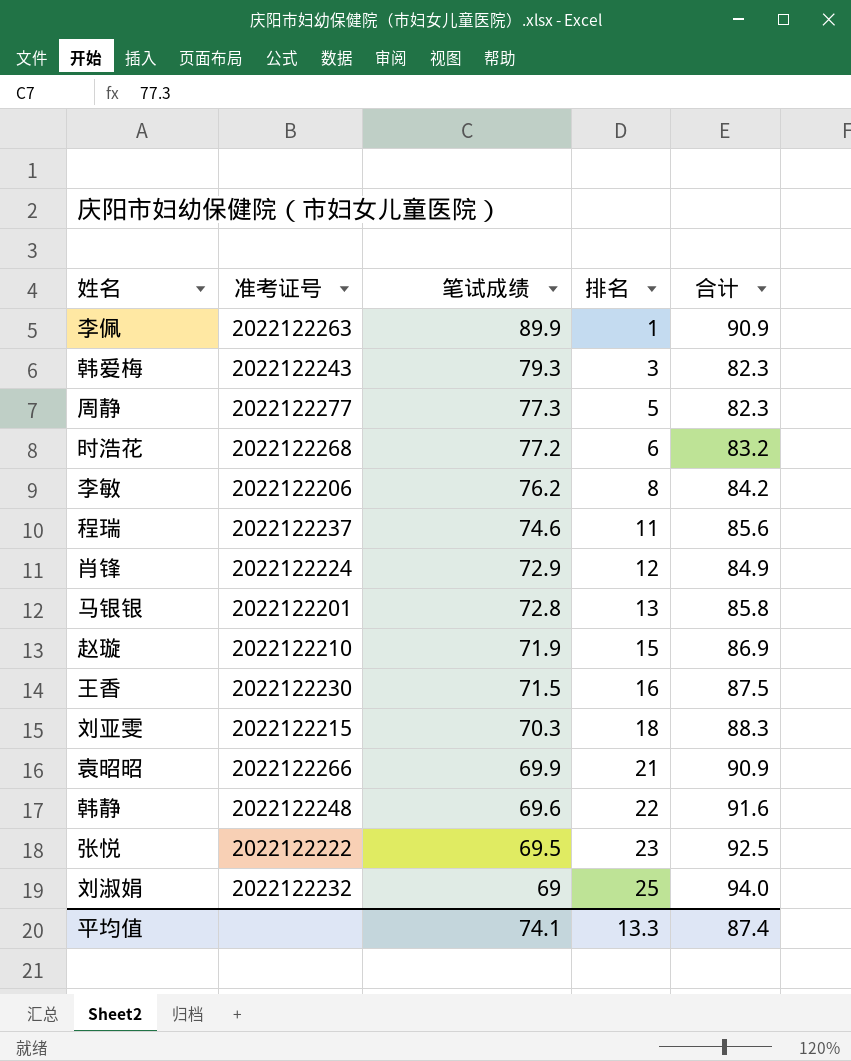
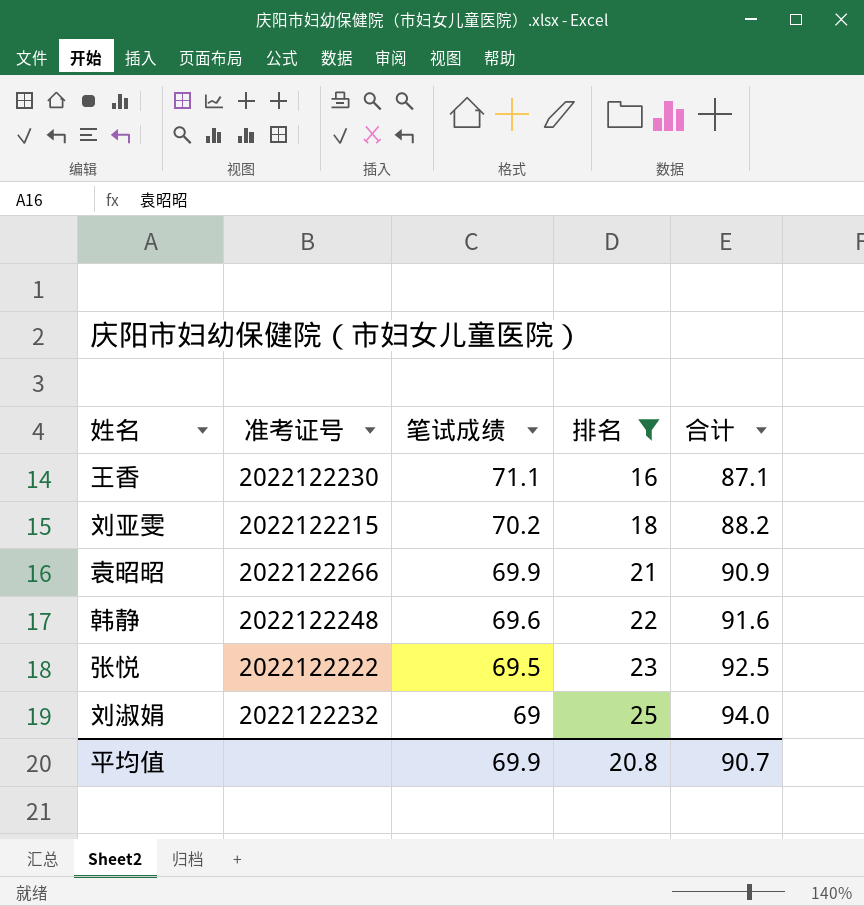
filter: none -> 排名 >= 16
王香 | 笔试成绩: 71.5 -> 71.1
王香 | 合计: 87.5 -> 87.1
刘亚雯 | 笔试成绩: 70.3 -> 70.2
刘亚雯 | 合计: 88.3 -> 88.2
平均值 | 笔试成绩: 74.1 -> 69.9
平均值 | 排名: 13.3 -> 20.8
平均值 | 合计: 87.4 -> 90.7

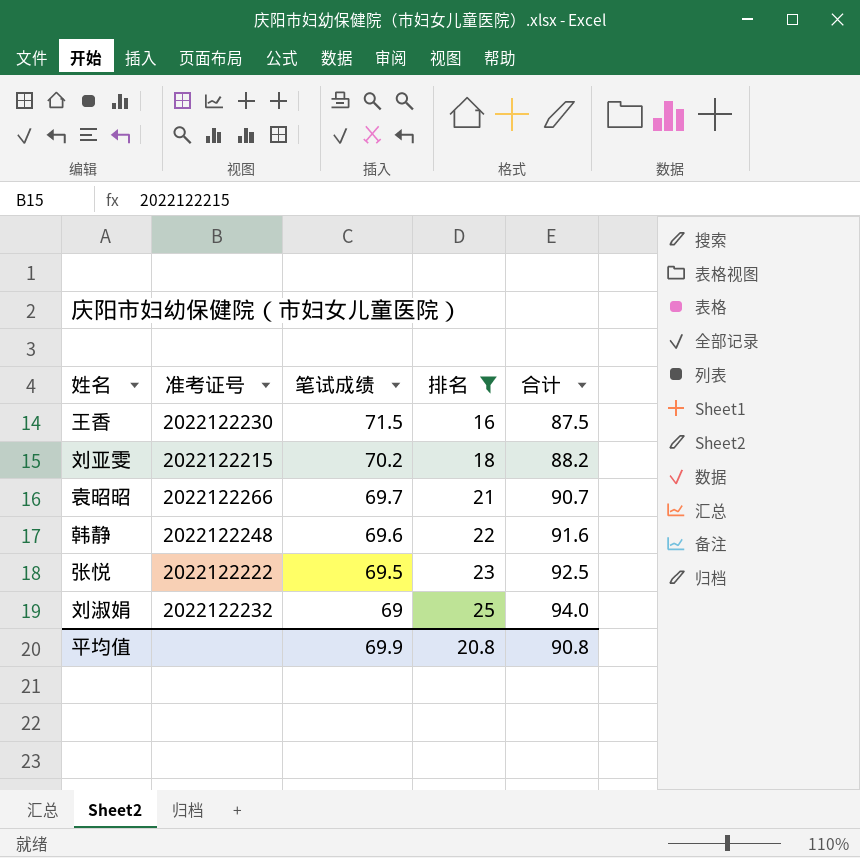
王香 | 笔试成绩: 71.1 -> 71.5
王香 | 合计: 87.1 -> 87.5
袁昭昭 | 笔试成绩: 69.9 -> 69.7
袁昭昭 | 合计: 90.9 -> 90.7
平均值 | 合计: 90.7 -> 90.8

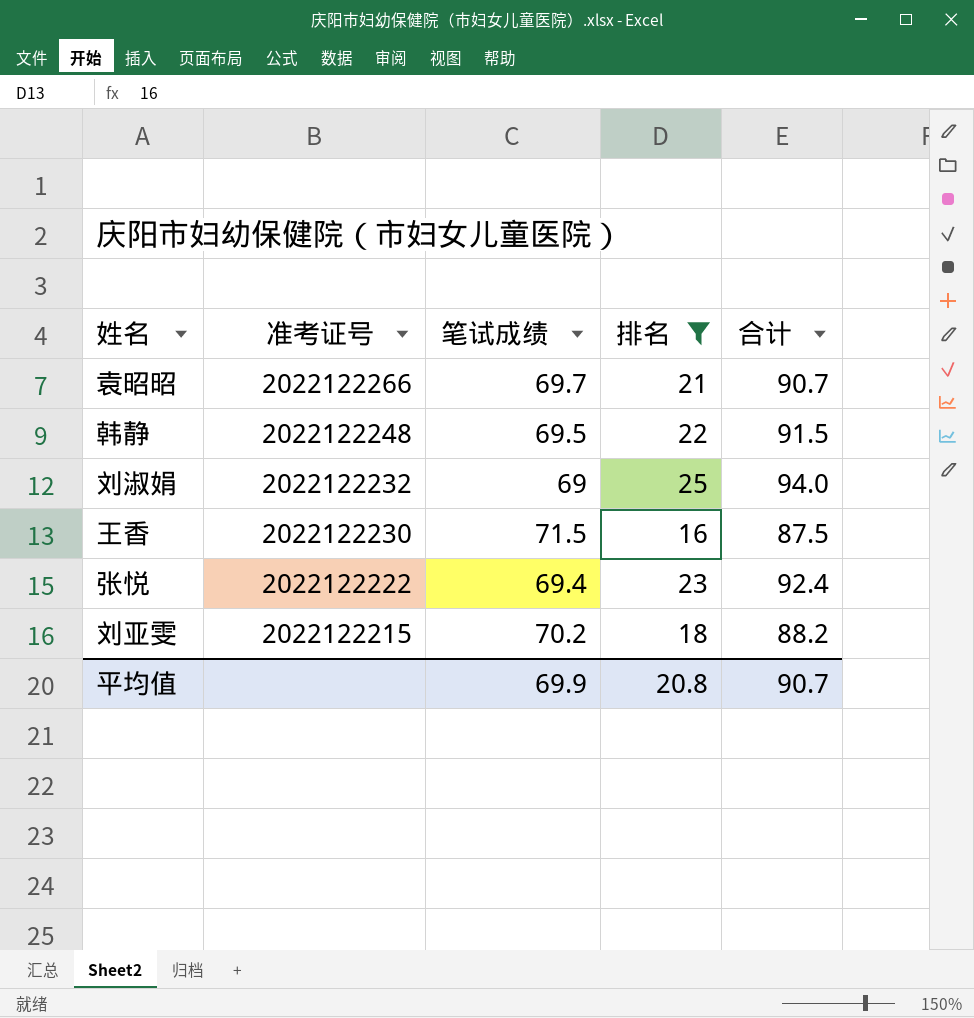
row order: 笔试成绩 descending -> 准考证号 descending
韩静 | 笔试成绩: 69.6 -> 69.5
韩静 | 合计: 91.6 -> 91.5
张悦 | 笔试成绩: 69.5 -> 69.4
张悦 | 合计: 92.5 -> 92.4
平均值 | 合计: 90.8 -> 90.7

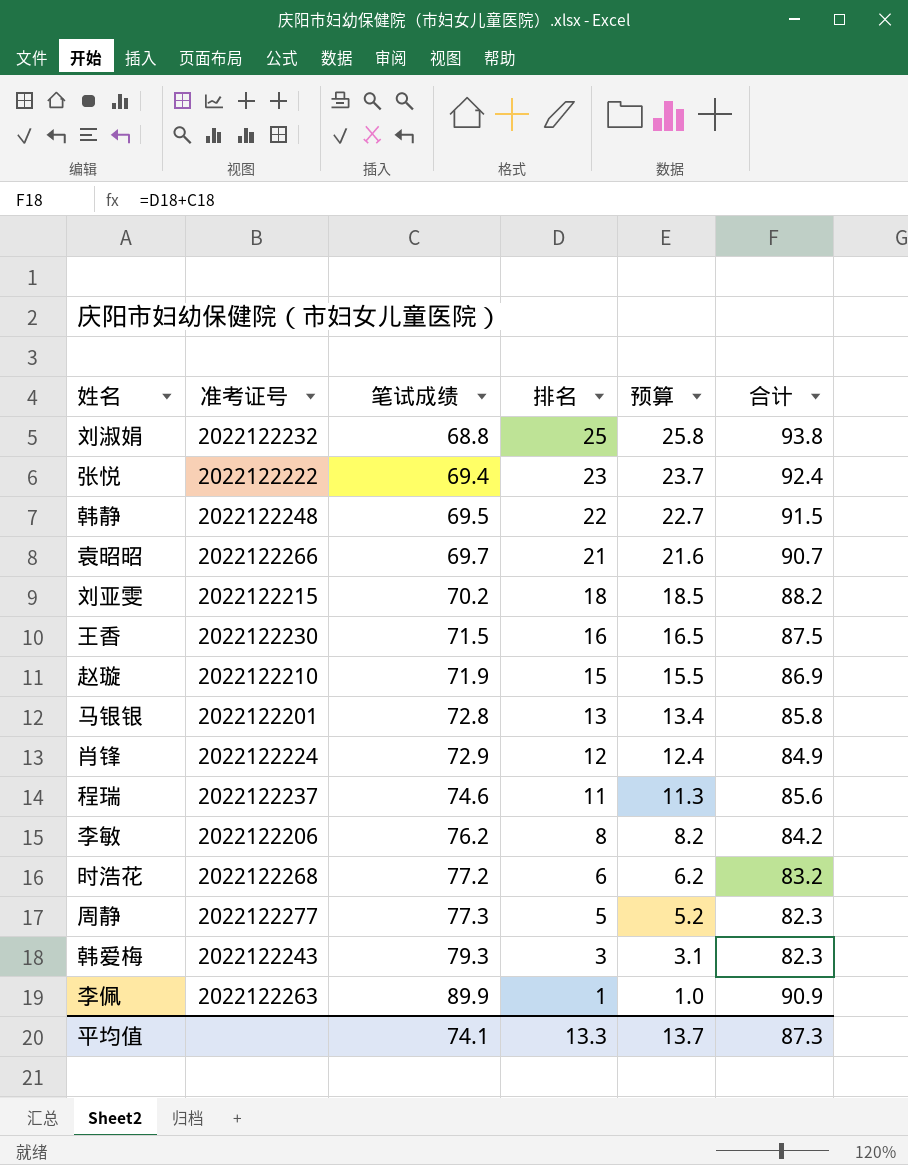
filter: 排名 >= 16 -> none
row order: 准考证号 descending -> 笔试成绩 ascending
column 预算 | formula: none -> [排名] * 1.03
刘淑娟 | 笔试成绩: 69 -> 68.8
刘淑娟 | 合计: 94.0 -> 93.8
平均值 | 笔试成绩: 69.9 -> 74.1
平均值 | 排名: 20.8 -> 13.3
平均值 | 合计: 90.7 -> 87.3

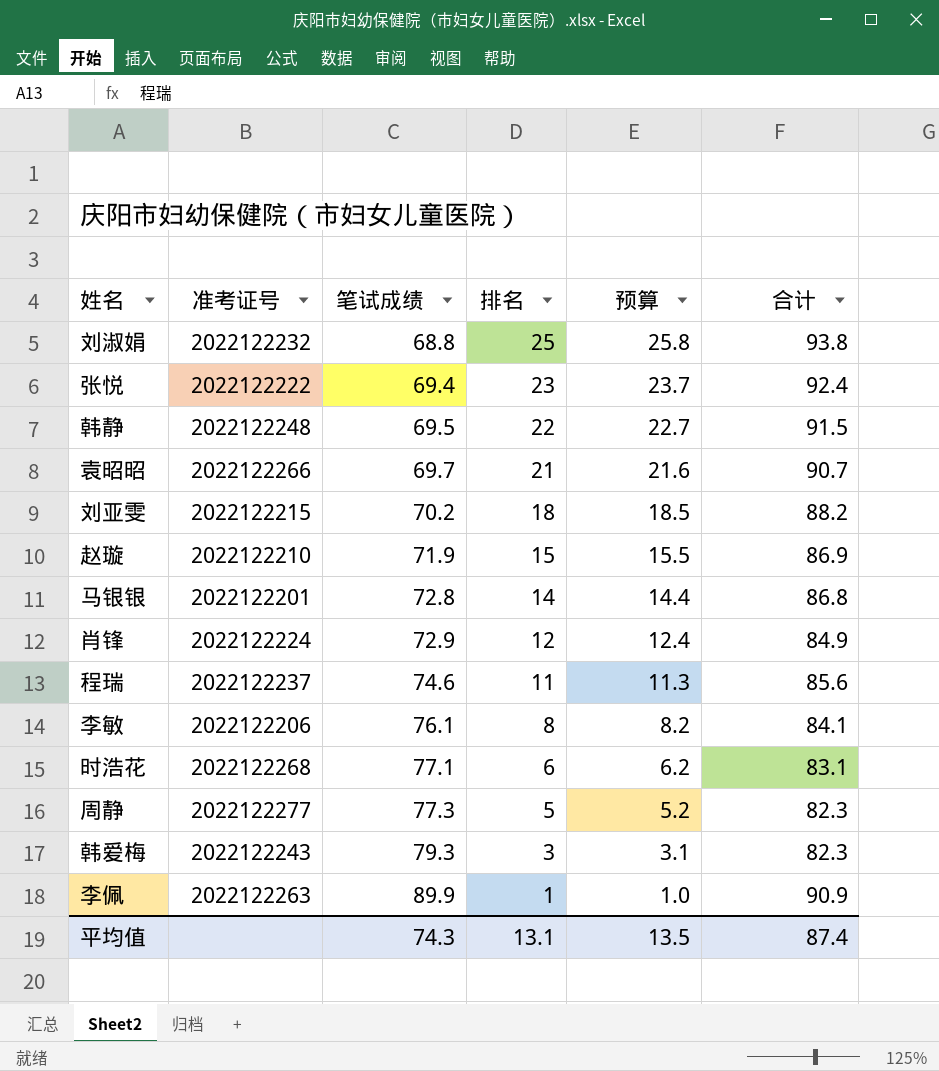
row 王香: 2022122230 | 71.5 | 16 | 16.5 | 87.5 -> none
马银银 | 排名: 13 -> 14
马银银 | 预算: 13.4 -> 14.4
马银银 | 合计: 85.8 -> 86.8
李敏 | 笔试成绩: 76.2 -> 76.1
李敏 | 合计: 84.2 -> 84.1
时浩花 | 笔试成绩: 77.2 -> 77.1
时浩花 | 合计: 83.2 -> 83.1
平均值 | 笔试成绩: 74.1 -> 74.3
平均值 | 排名: 13.3 -> 13.1
平均值 | 预算: 13.7 -> 13.5
平均值 | 合计: 87.3 -> 87.4

